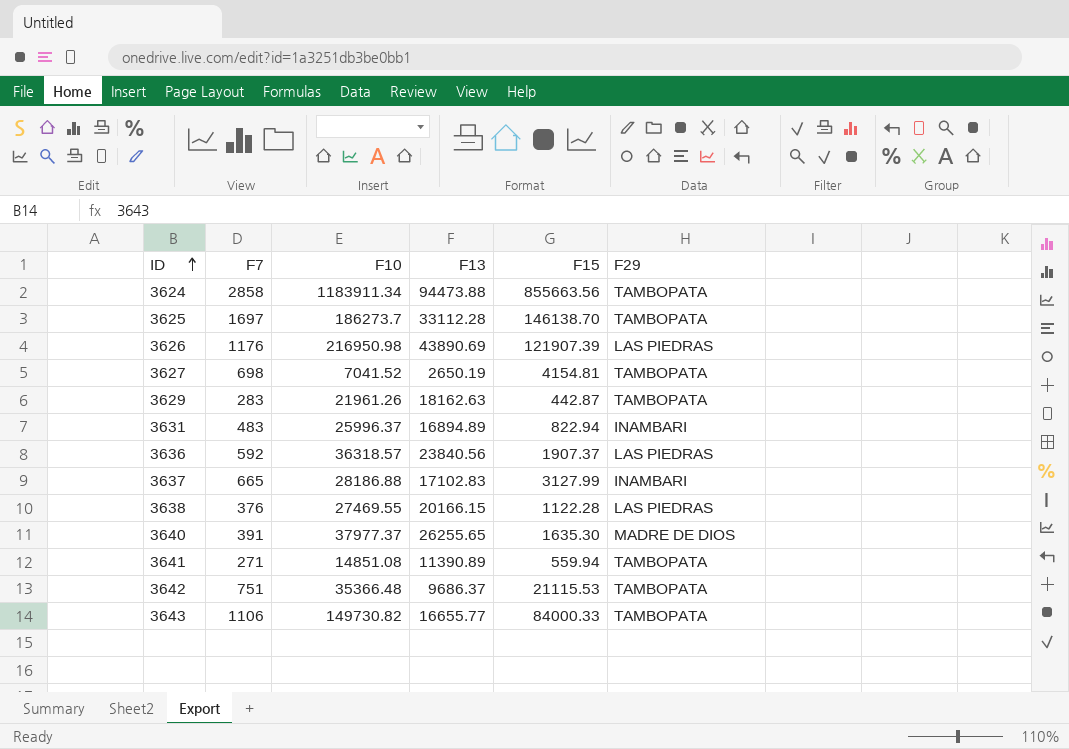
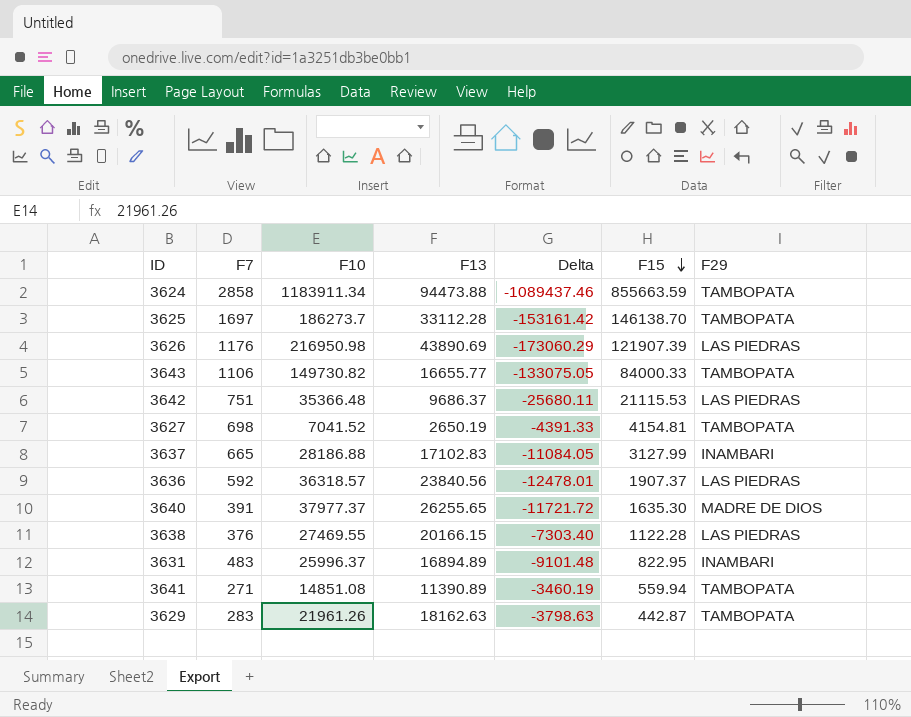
row order: ID ascending -> F15 descending
column Delta | formula: none -> [F13] - [F10]
3624 | F15: 855663.56 -> 855663.59
3642 | F29: TAMBOPATA -> LAS PIEDRAS
3631 | F15: 822.94 -> 822.95

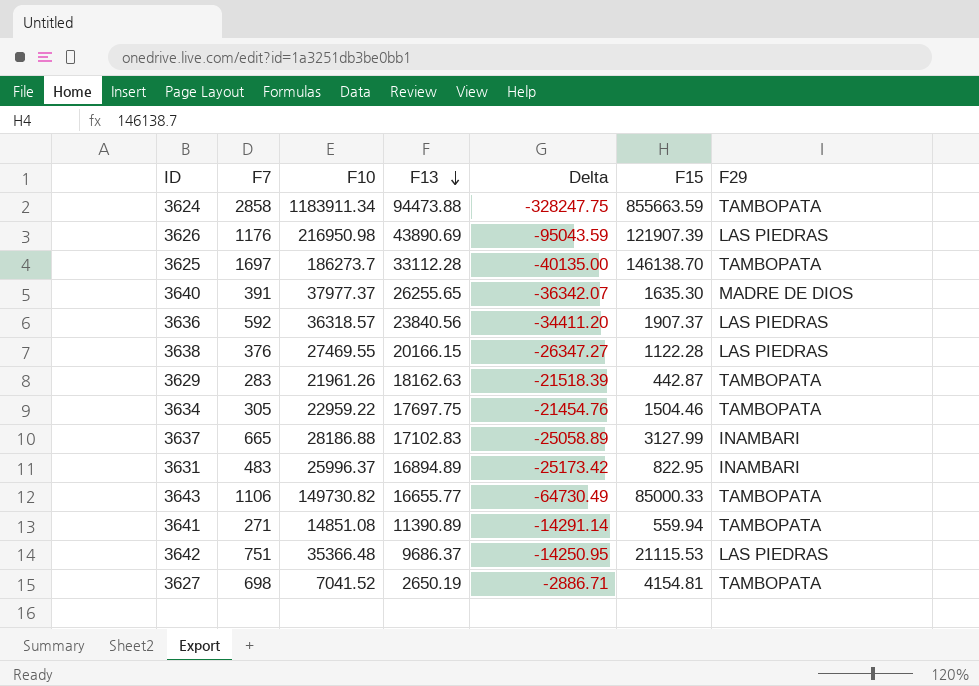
row order: F15 descending -> F13 descending
column Delta | formula: [F13] - [F10] -> [F15] - [F10]
row 3634: none -> 305 | 22959.22 | 17697.75 | -21454.76 | 1504.46 | TAMBOPATA
3643 | F15: 84000.33 -> 85000.33

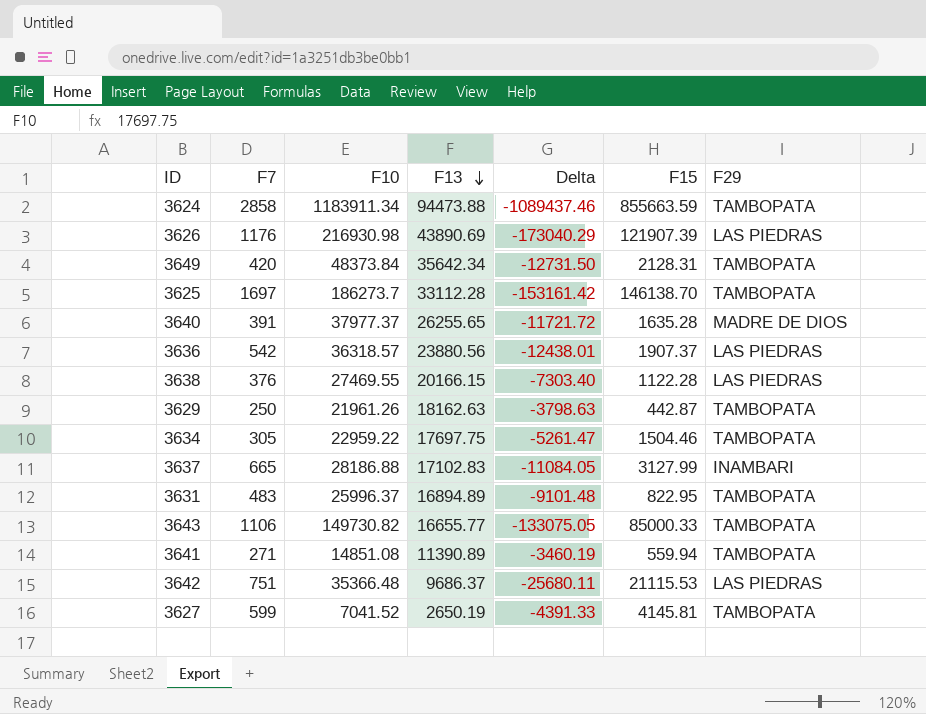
column Delta | formula: [F15] - [F10] -> [F13] - [F10]
3626 | F10: 216950.98 -> 216930.98
row 3649: none -> 420 | 48373.84 | 35642.34 | -12731.50 | 2128.31 | TAMBOPATA
3640 | F15: 1635.30 -> 1635.28
3636 | F7: 592 -> 542
3636 | F13: 23840.56 -> 23880.56
3629 | F7: 283 -> 250
3631 | F29: INAMBARI -> TAMBOPATA
3627 | F7: 698 -> 599
3627 | F15: 4154.81 -> 4145.81

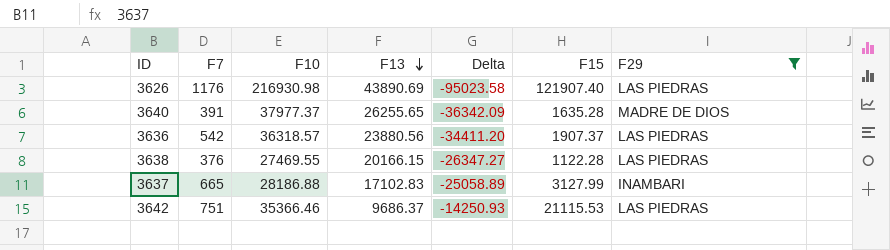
filter: none -> F29 != TAMBOPATA
column Delta | formula: [F13] - [F10] -> [F15] - [F10]
3626 | F15: 121907.39 -> 121907.40
3642 | F10: 35366.48 -> 35366.46

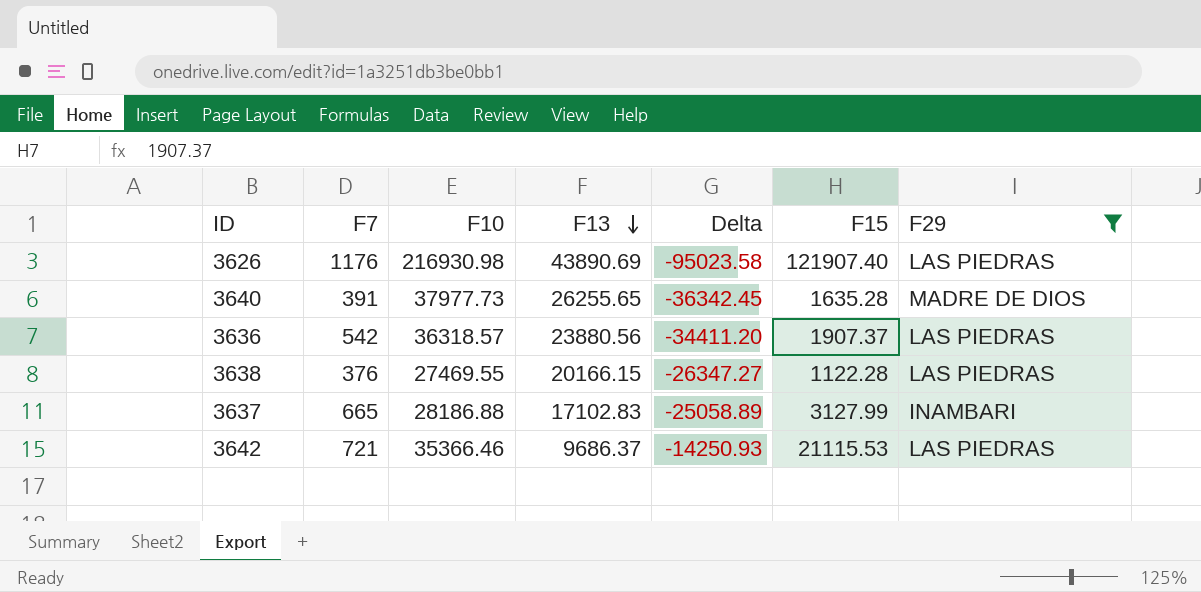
3640 | F10: 37977.37 -> 37977.73
3640 | Delta: -36342.09 -> -36342.45
3642 | F7: 751 -> 721

